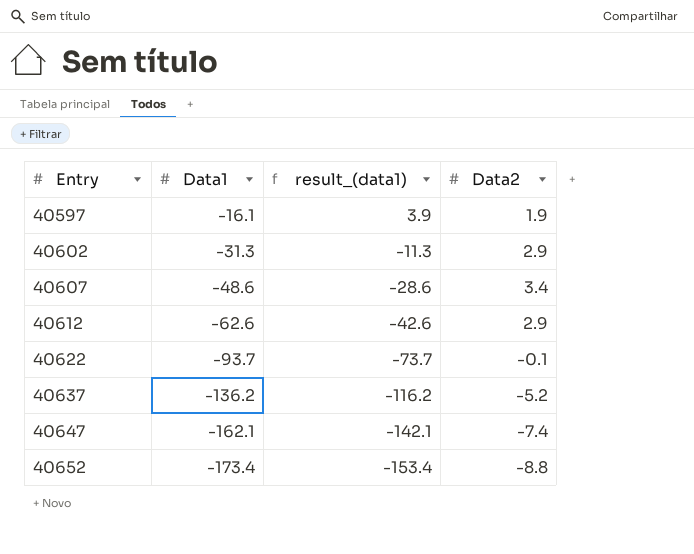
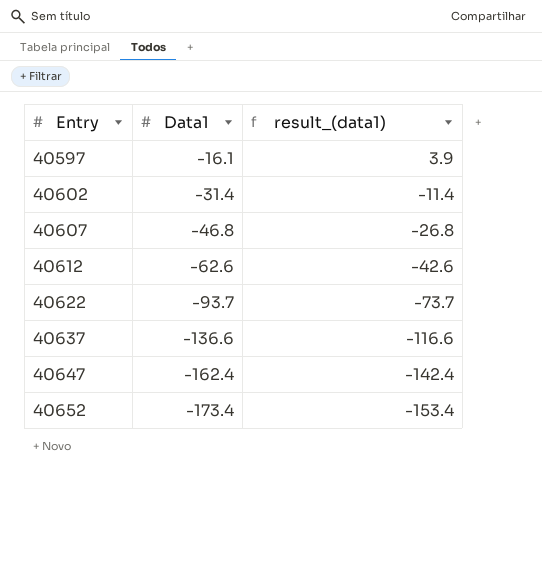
column Data2 | position: 4 -> none
40602 | Data1: -31.3 -> -31.4
40602 | result_(data1): -11.3 -> -11.4
40607 | Data1: -48.6 -> -46.8
40607 | result_(data1): -28.6 -> -26.8
40637 | Data1: -136.2 -> -136.6
40637 | result_(data1): -116.2 -> -116.6
40647 | Data1: -162.1 -> -162.4
40647 | result_(data1): -142.1 -> -142.4

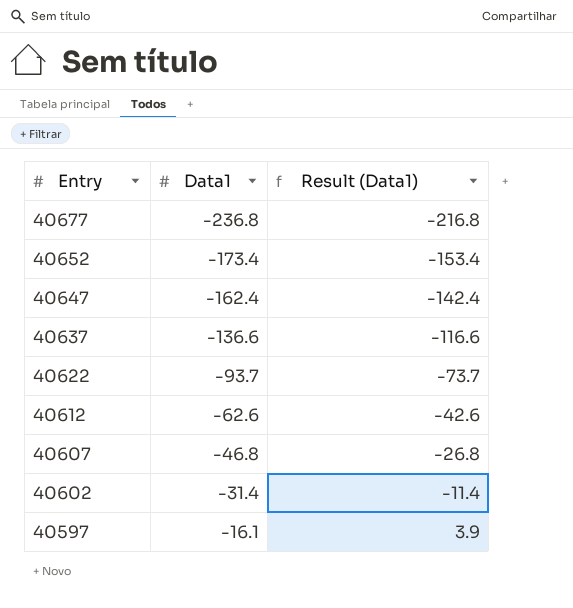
row order: Entry ascending -> Entry descending
column name: result_(data1) -> Result (Data1)
row 40677: none -> -236.8 | -216.8

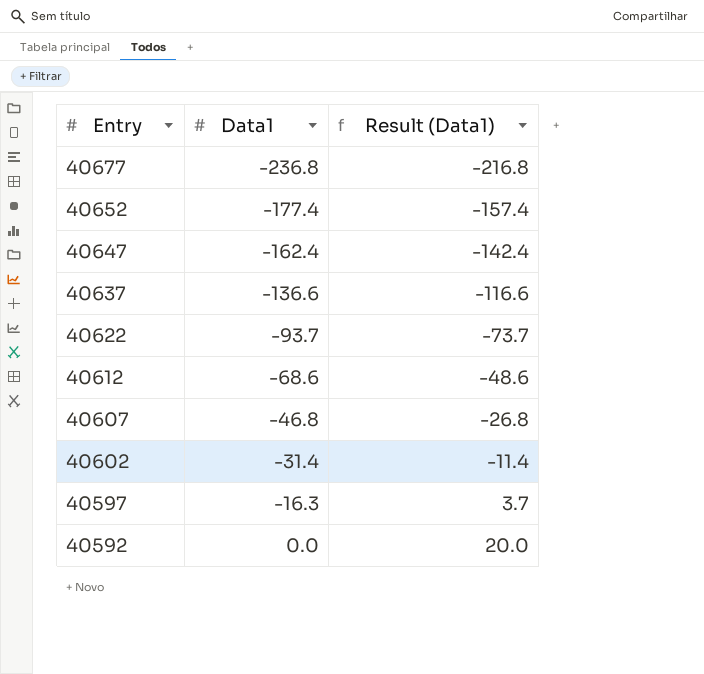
40652 | Data1: -173.4 -> -177.4
40652 | Result (Data1): -153.4 -> -157.4
40612 | Data1: -62.6 -> -68.6
40612 | Result (Data1): -42.6 -> -48.6
40597 | Data1: -16.1 -> -16.3
40597 | Result (Data1): 3.9 -> 3.7
row 40592: none -> 0.0 | 20.0

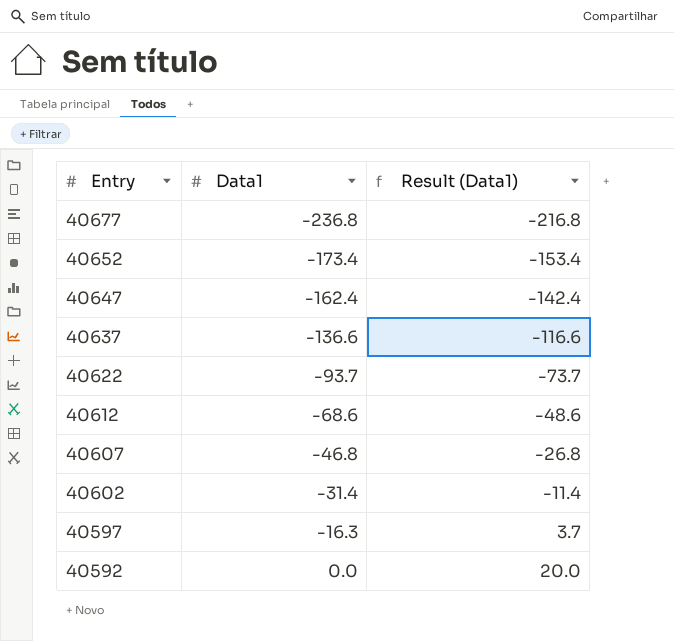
40652 | Data1: -177.4 -> -173.4
40652 | Result (Data1): -157.4 -> -153.4

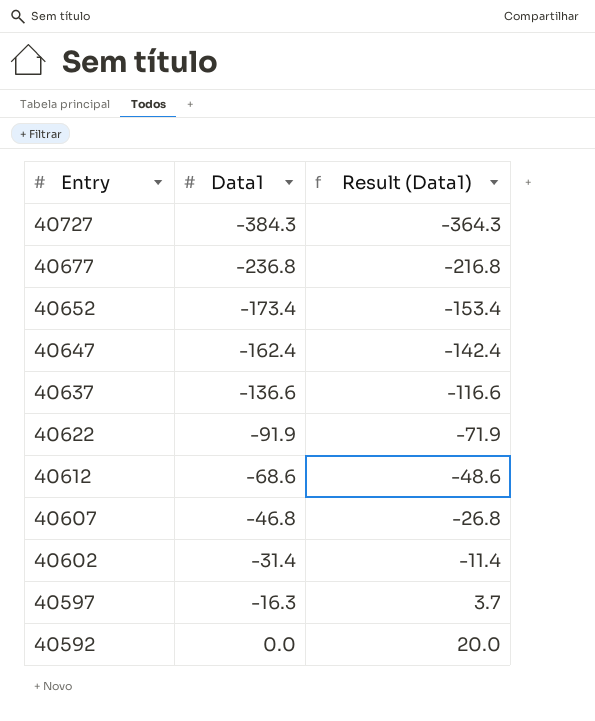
row 40727: none -> -384.3 | -364.3
40622 | Data1: -93.7 -> -91.9
40622 | Result (Data1): -73.7 -> -71.9

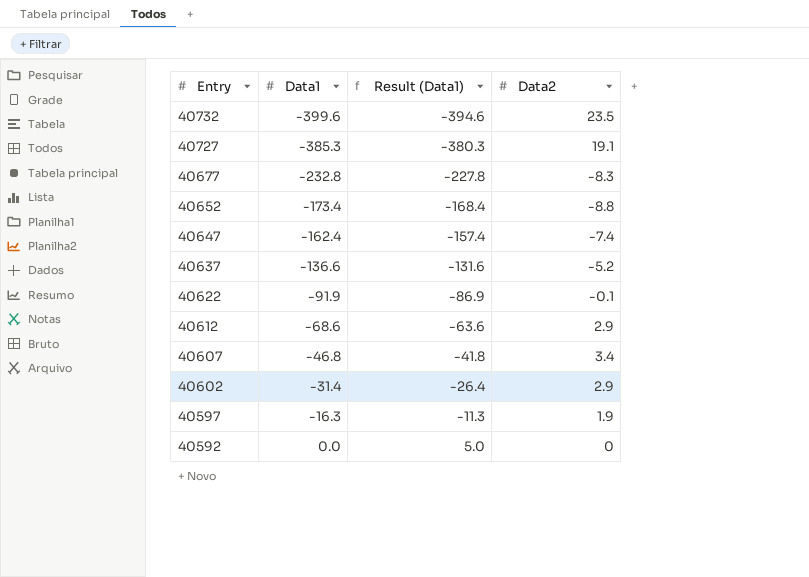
column Result (Data1) | formula: [Data1] + 20 -> [Data1] + 5
column Data2 | position: none -> 4
row 40732: none -> -399.6 | -394.6 | 23.5
40727 | Data1: -384.3 -> -385.3
40677 | Data1: -236.8 -> -232.8

